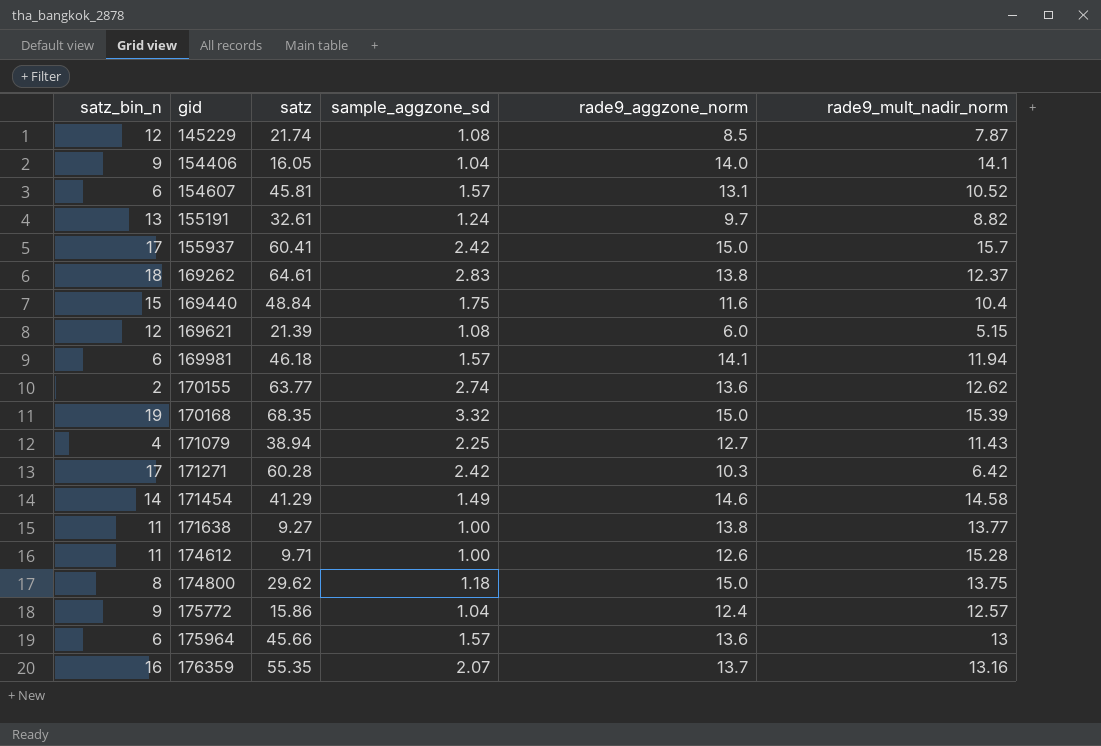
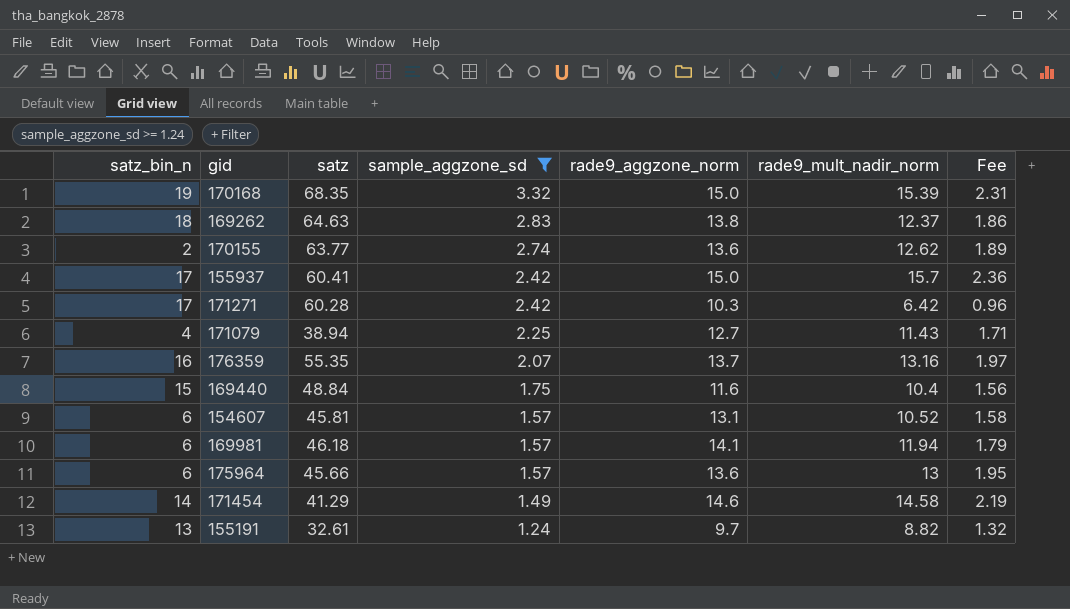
filter: none -> sample_aggzone_sd >= 1.24
row order: gid ascending -> sample_aggzone_sd descending
column Fee | formula: none -> [rade9_mult_nadir_norm] * 0.15
169262 | satz: 64.61 -> 64.63

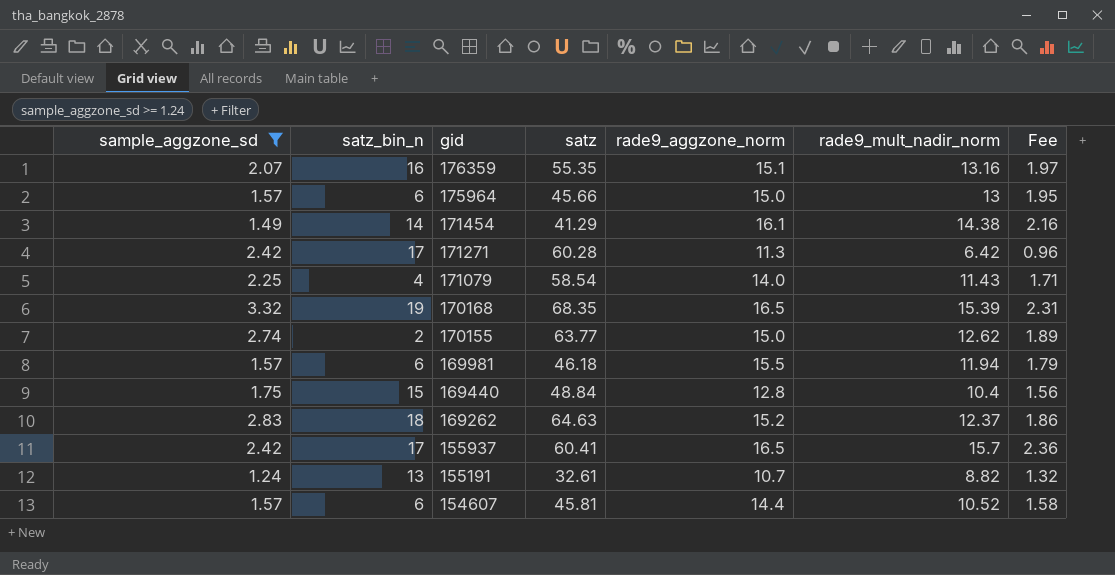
row order: sample_aggzone_sd descending -> gid descending
column sample_aggzone_sd | position: 4 -> 1
176359 | rade9_aggzone_norm: 13.7 -> 15.1
175964 | rade9_aggzone_norm: 13.6 -> 15.0
171454 | rade9_aggzone_norm: 14.6 -> 16.1
171454 | rade9_mult_nadir_norm: 14.58 -> 14.38
171454 | Fee: 2.19 -> 2.16
171271 | rade9_aggzone_norm: 10.3 -> 11.3
171079 | satz: 38.94 -> 58.54
171079 | rade9_aggzone_norm: 12.7 -> 14.0
170168 | rade9_aggzone_norm: 15.0 -> 16.5
170155 | rade9_aggzone_norm: 13.6 -> 15.0
169981 | rade9_aggzone_norm: 14.1 -> 15.5
169440 | rade9_aggzone_norm: 11.6 -> 12.8
169262 | rade9_aggzone_norm: 13.8 -> 15.2
155937 | rade9_aggzone_norm: 15.0 -> 16.5
155191 | rade9_aggzone_norm: 9.7 -> 10.7
154607 | rade9_aggzone_norm: 13.1 -> 14.4

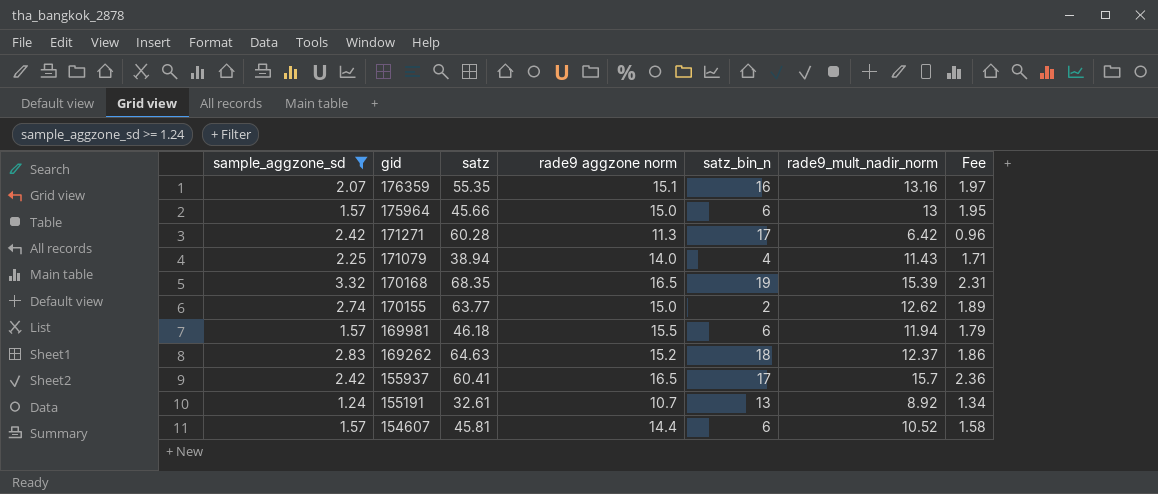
column name: rade9_aggzone_norm -> rade9 aggzone norm
column satz_bin_n | position: 2 -> 5
row 171454: 1.49 | 14 | 41.29 | 16.1 | 14.38 | 2.16 -> none
row 169440: 1.75 | 15 | 48.84 | 12.8 | 10.4 | 1.56 -> none
171079 | satz: 58.54 -> 38.94
155191 | rade9_mult_nadir_norm: 8.82 -> 8.92
155191 | Fee: 1.32 -> 1.34

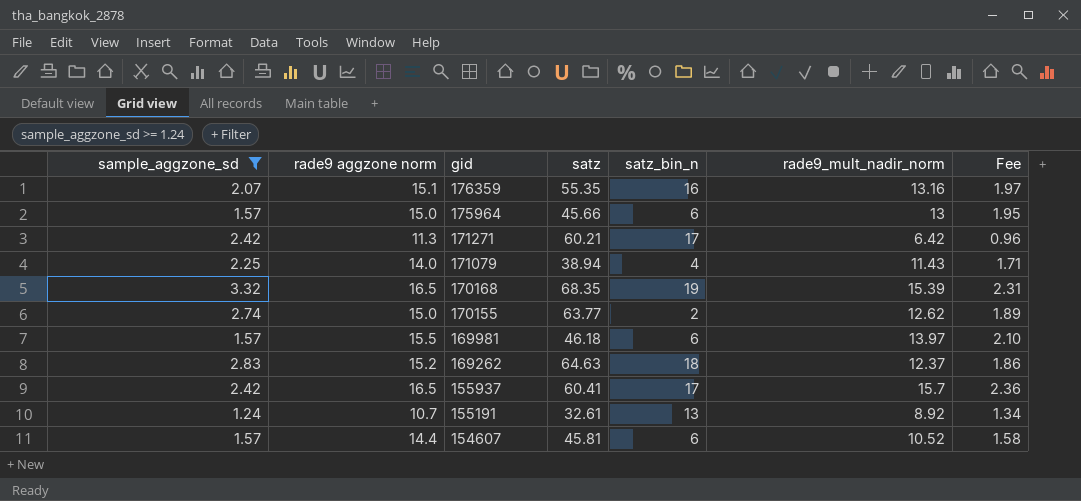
column rade9 aggzone norm | position: 4 -> 2
171271 | satz: 60.28 -> 60.21
169981 | rade9_mult_nadir_norm: 11.94 -> 13.97
169981 | Fee: 1.79 -> 2.10

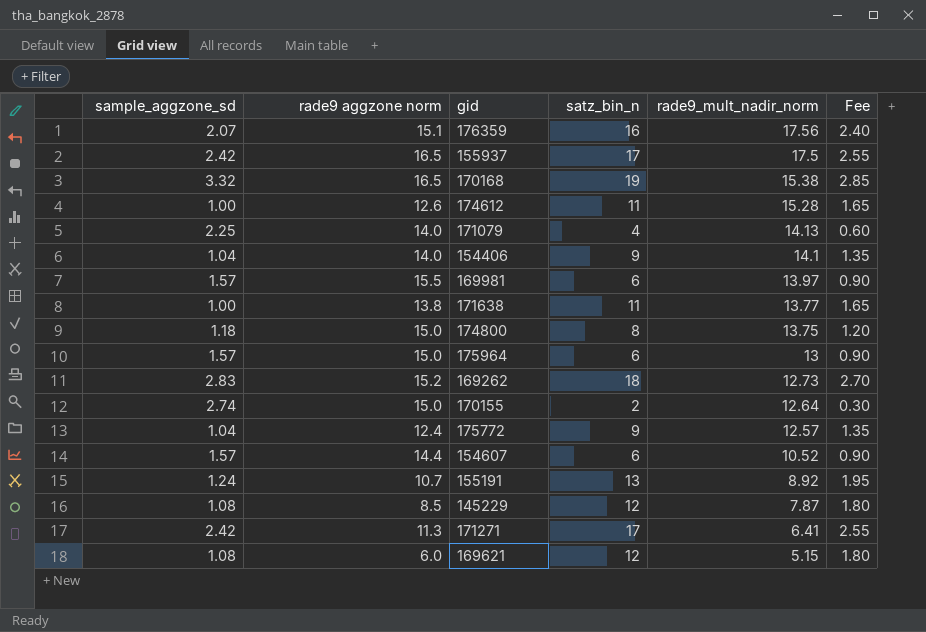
filter: sample_aggzone_sd >= 1.24 -> none
row order: gid descending -> rade9_mult_nadir_norm descending
column satz | position: 4 -> none
column Fee | formula: [rade9_mult_nadir_norm] * 0.15 -> [satz_bin_n] * 0.15
176359 | rade9_mult_nadir_norm: 13.16 -> 17.56
155937 | rade9_mult_nadir_norm: 15.7 -> 17.5
170168 | rade9_mult_nadir_norm: 15.39 -> 15.38
171079 | rade9_mult_nadir_norm: 11.43 -> 14.13
169262 | rade9_mult_nadir_norm: 12.37 -> 12.73
170155 | rade9_mult_nadir_norm: 12.62 -> 12.64
171271 | rade9_mult_nadir_norm: 6.42 -> 6.41

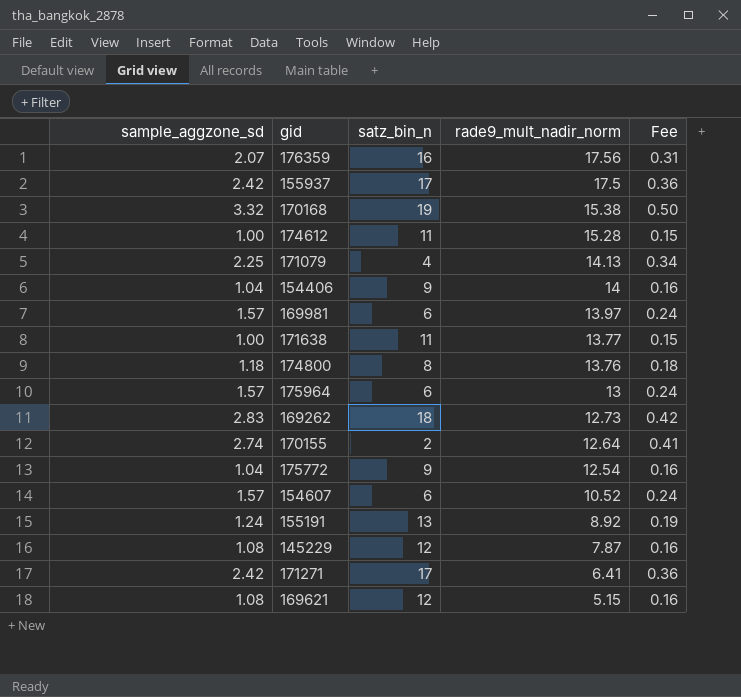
column rade9 aggzone norm | position: 2 -> none
column Fee | formula: [satz_bin_n] * 0.15 -> [sample_aggzone_sd] * 0.15
154406 | rade9_mult_nadir_norm: 14.1 -> 14
174800 | rade9_mult_nadir_norm: 13.75 -> 13.76
175772 | rade9_mult_nadir_norm: 12.57 -> 12.54

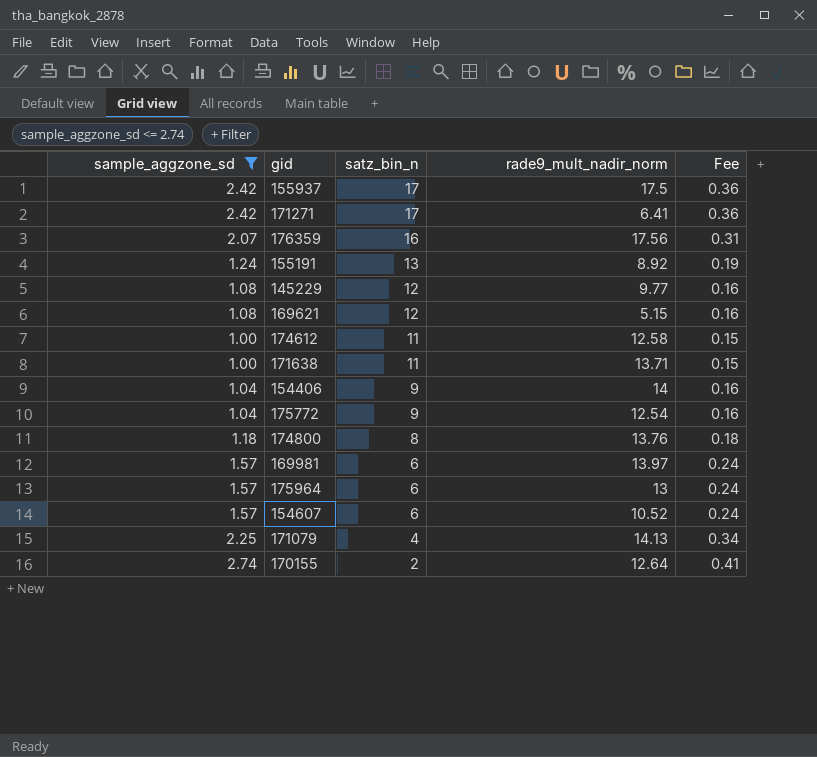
filter: none -> sample_aggzone_sd <= 2.74
row order: rade9_mult_nadir_norm descending -> satz_bin_n descending
145229 | rade9_mult_nadir_norm: 7.87 -> 9.77
174612 | rade9_mult_nadir_norm: 15.28 -> 12.58
171638 | rade9_mult_nadir_norm: 13.77 -> 13.71

